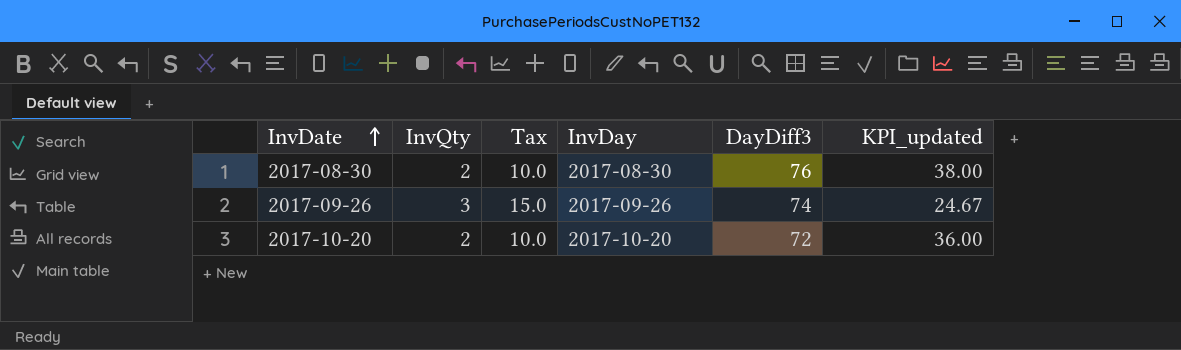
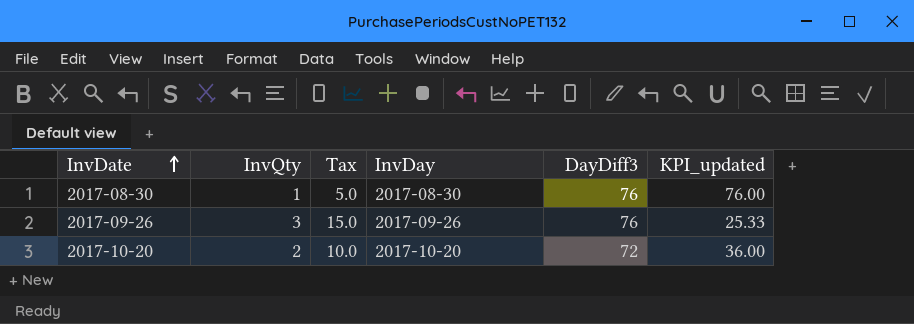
2017-08-30 | InvQty: 2 -> 1
2017-08-30 | Tax: 10.0 -> 5.0
2017-08-30 | KPI_updated: 38.00 -> 76.00
2017-09-26 | DayDiff3: 74 -> 76
2017-09-26 | KPI_updated: 24.67 -> 25.33

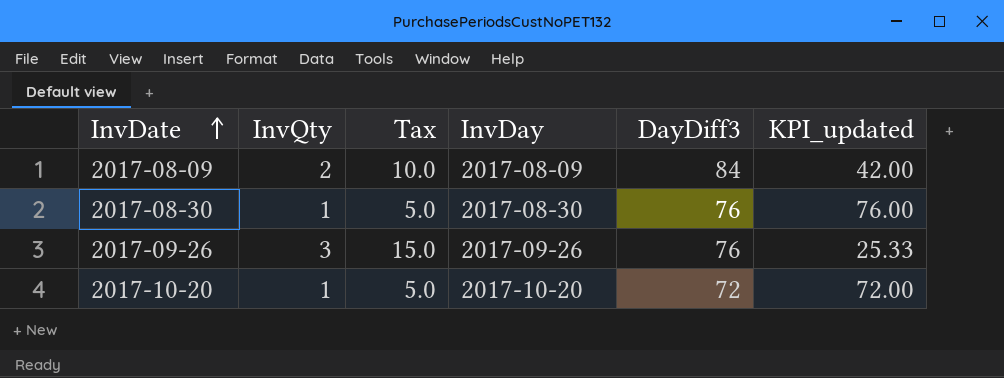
row 2017-08-09: none -> 2 | 10.0 | 2017-08-09 | 84 | 42.00
2017-10-20 | InvQty: 2 -> 1
2017-10-20 | Tax: 10.0 -> 5.0
2017-10-20 | KPI_updated: 36.00 -> 72.00

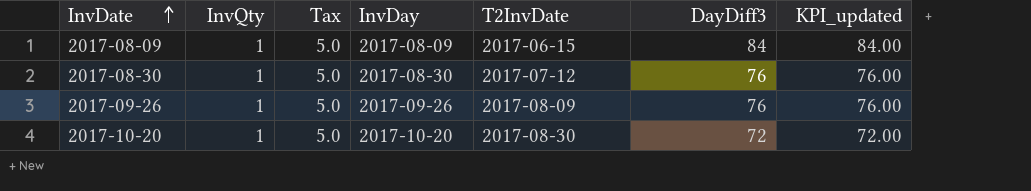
column T2InvDate | position: none -> 5
2017-08-09 | InvQty: 2 -> 1
2017-08-09 | Tax: 10.0 -> 5.0
2017-08-09 | KPI_updated: 42.00 -> 84.00
2017-09-26 | InvQty: 3 -> 1
2017-09-26 | Tax: 15.0 -> 5.0
2017-09-26 | KPI_updated: 25.33 -> 76.00

